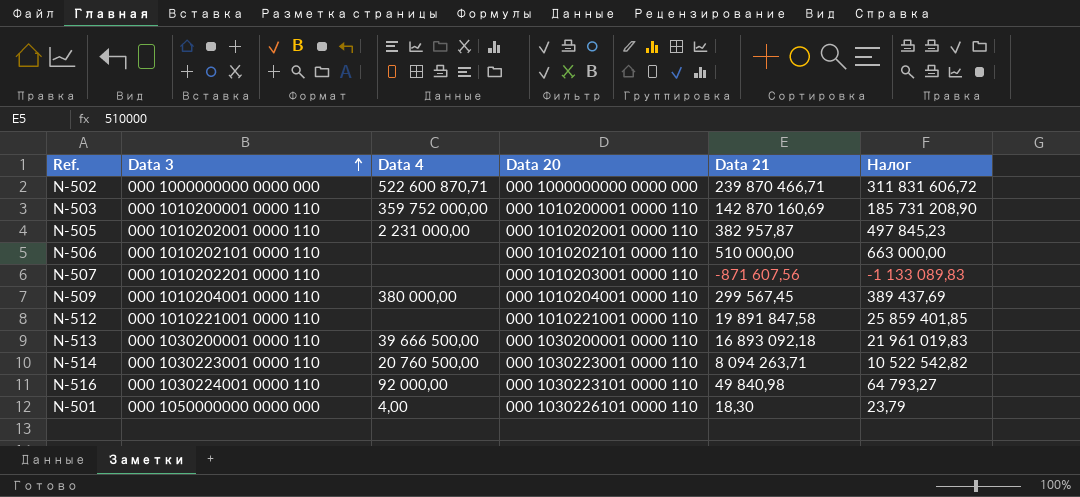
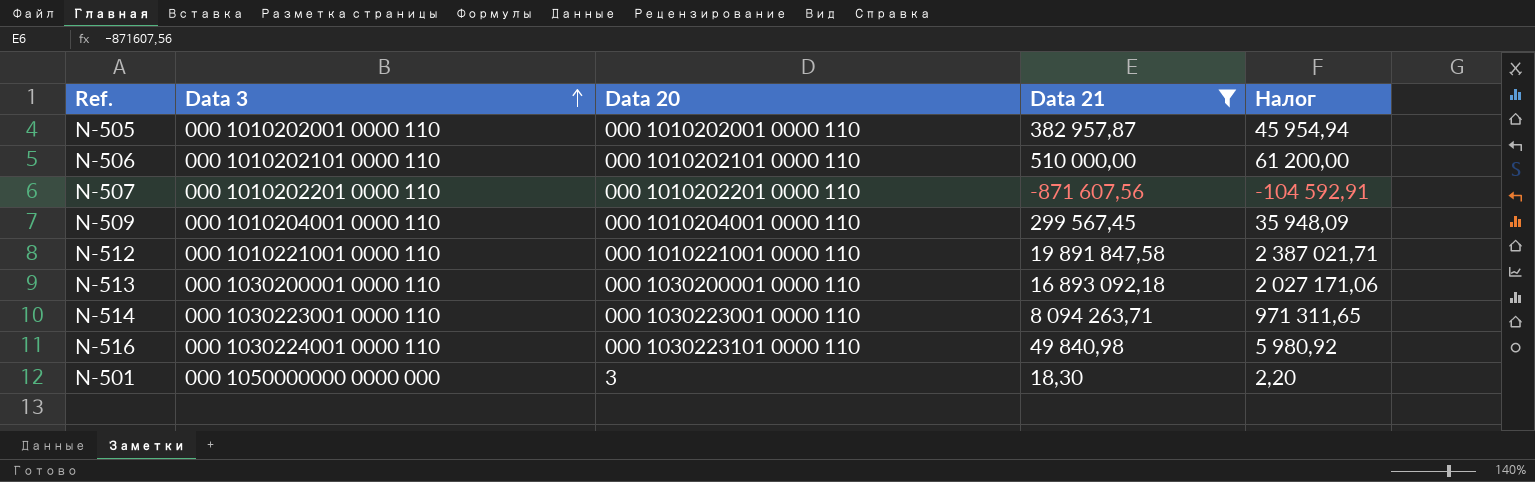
filter: none -> Data 21 <= 19 891 847,58
column Data 4 | position: 3 -> none
column Налог | formula: [Data 21] * 1,3 -> [Data 21] * 0,12
N-507 | Data 20: 000 1010203001 0000 110 -> 000 1010202201 0000 110
N-501 | Data 20: 000 1030226101 0000 110 -> 3

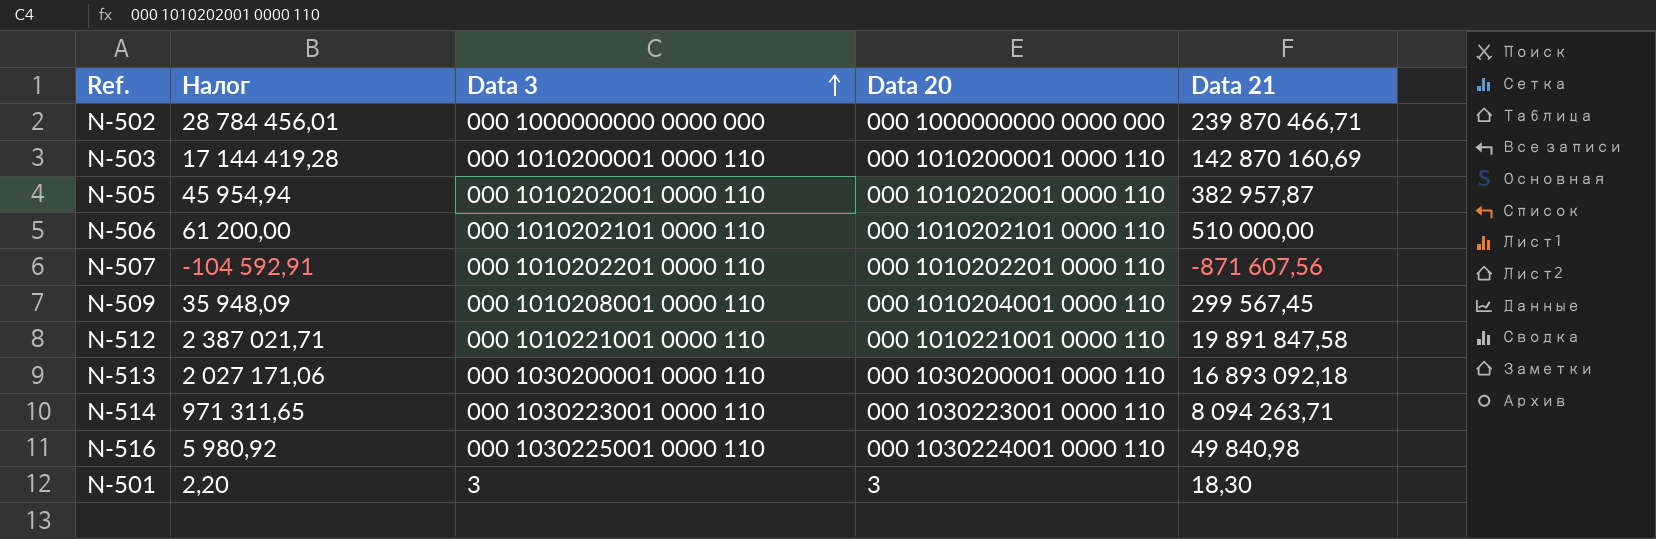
filter: Data 21 <= 19 891 847,58 -> none
column Налог | position: 5 -> 2
N-509 | Data 3: 000 1010204001 0000 110 -> 000 1010208001 0000 110
N-516 | Data 3: 000 1030224001 0000 110 -> 000 1030225001 0000 110
N-516 | Data 20: 000 1030223101 0000 110 -> 000 1030224001 0000 110
N-501 | Data 3: 000 1050000000 0000 000 -> 3

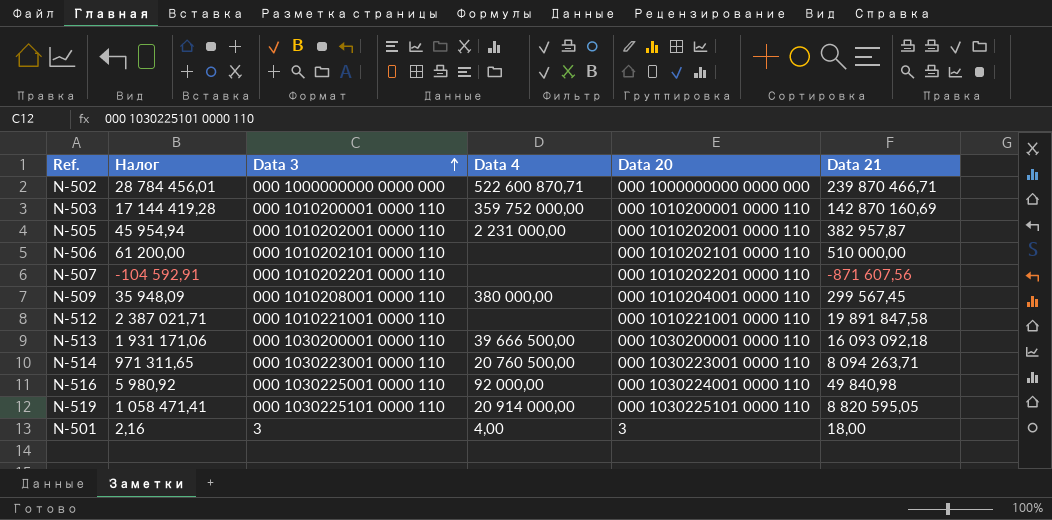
column Data 4 | position: none -> 4
N-513 | Налог: 2 027 171,06 -> 1 931 171,06
N-513 | Data 21: 16 893 092,18 -> 16 093 092,18
row N-519: none -> 1 058 471,41 | 000 1030225101 0000 110 | 20 914 000,00 | 000 1030225101 0000 110 | 8 820 595,05
N-501 | Налог: 2,20 -> 2,16
N-501 | Data 21: 18,30 -> 18,00

